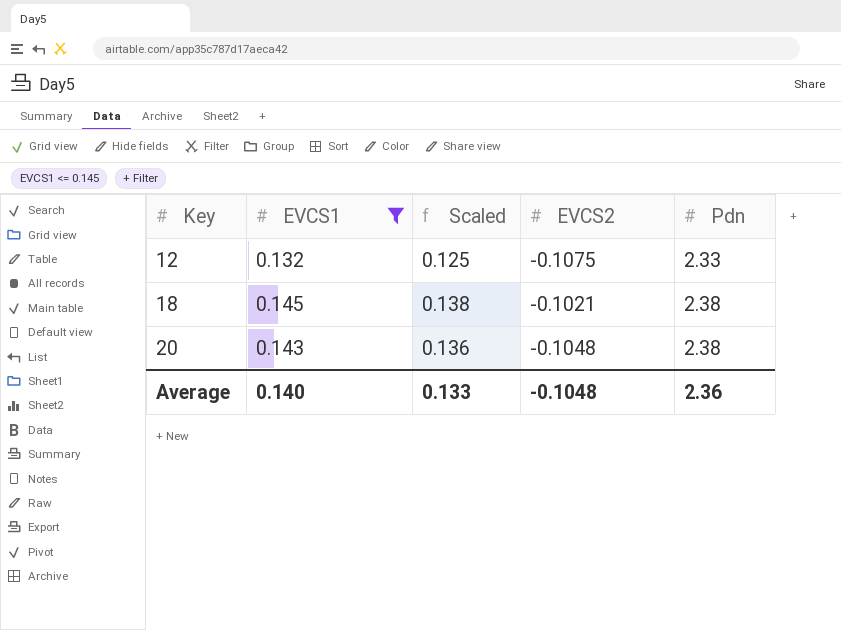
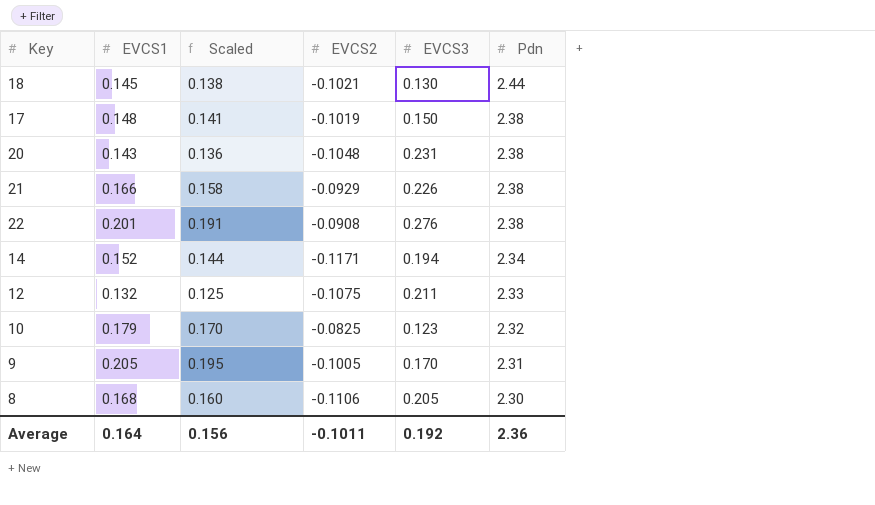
filter: EVCS1 <= 0.145 -> none
row order: Key ascending -> Pdn descending
column EVCS3 | position: none -> 5
18 | Pdn: 2.38 -> 2.44
Average | EVCS1: 0.140 -> 0.164
Average | Scaled: 0.133 -> 0.156
Average | EVCS2: -0.1048 -> -0.1011

